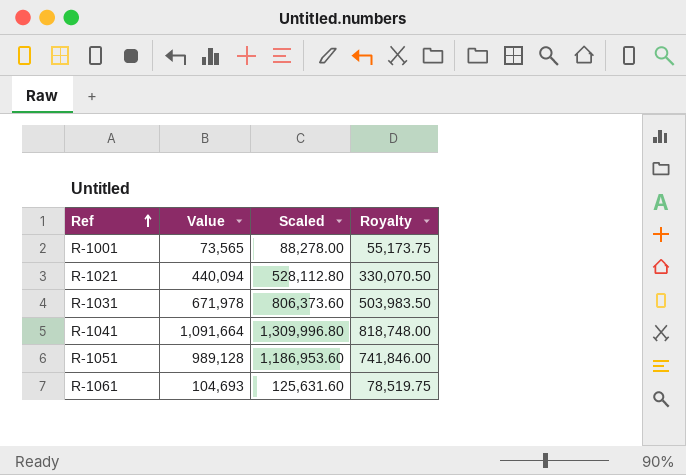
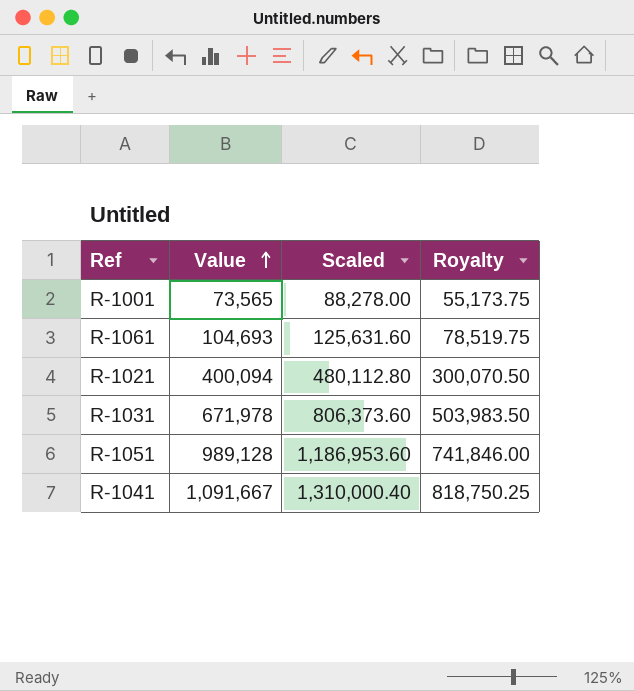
row order: Ref ascending -> Value ascending
R-1021 | Value: 440,094 -> 400,094
R-1021 | Scaled: 528,112.80 -> 480,112.80
R-1021 | Royalty: 330,070.50 -> 300,070.50
R-1041 | Value: 1,091,664 -> 1,091,667
R-1041 | Scaled: 1,309,996.80 -> 1,310,000.40
R-1041 | Royalty: 818,748.00 -> 818,750.25

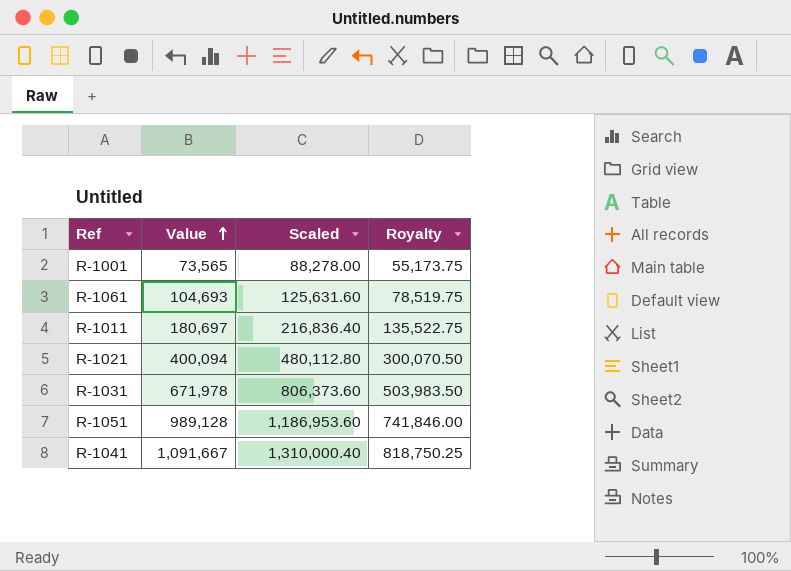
row R-1011: none -> 180,697 | 216,836.40 | 135,522.75

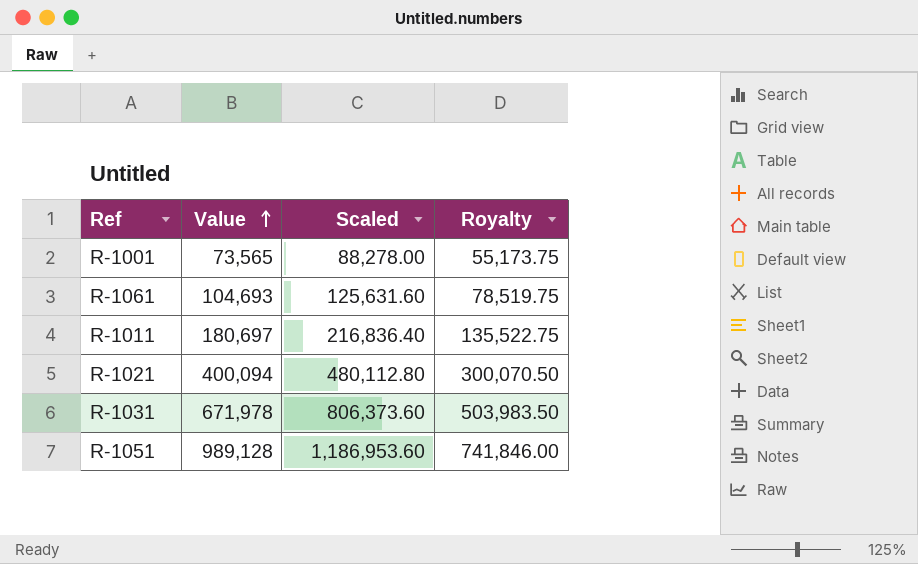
row R-1041: 1,091,667 | 1,310,000.40 | 818,750.25 -> none

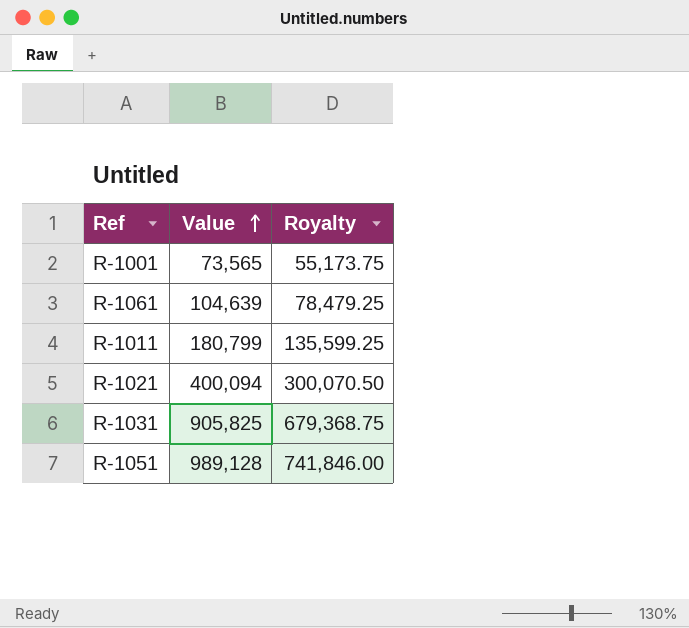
column Scaled | formula: [Value] * 1.2 -> none
R-1061 | Value: 104,693 -> 104,639
R-1061 | Royalty: 78,519.75 -> 78,479.25
R-1011 | Value: 180,697 -> 180,799
R-1011 | Royalty: 135,522.75 -> 135,599.25
R-1031 | Value: 671,978 -> 905,825
R-1031 | Royalty: 503,983.50 -> 679,368.75

